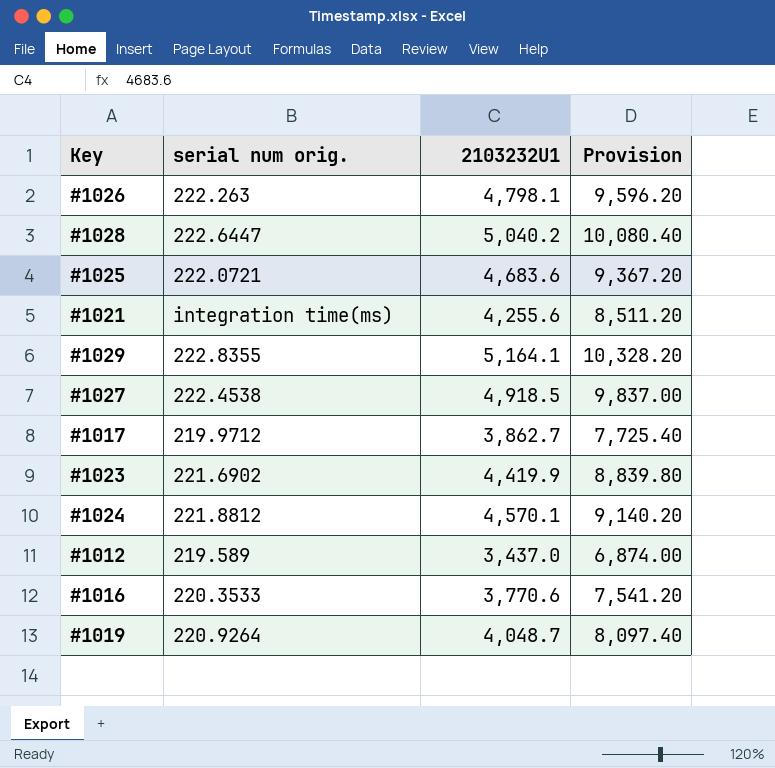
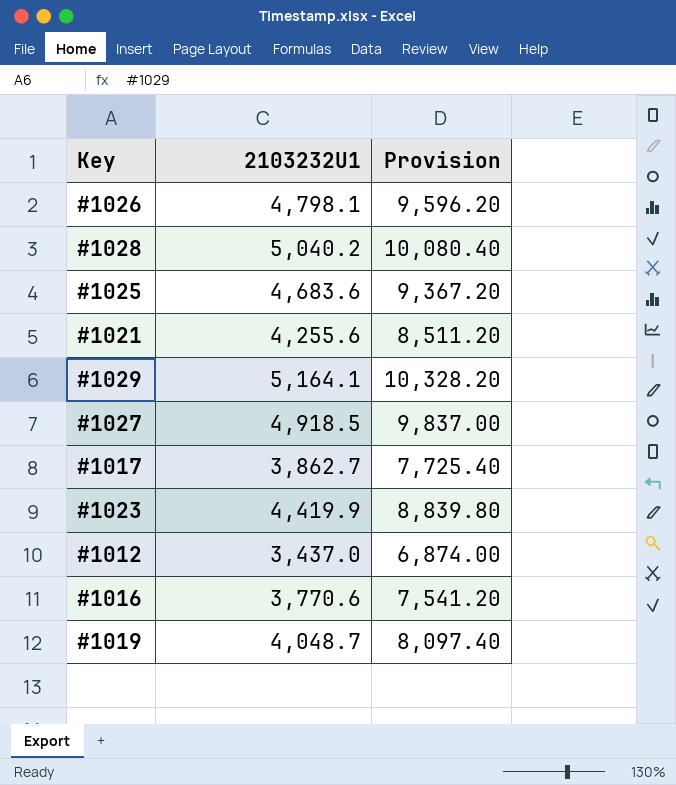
column serial num orig. | position: 2 -> none
row #1024: 221.8812 | 4,570.1 | 9,140.20 -> none

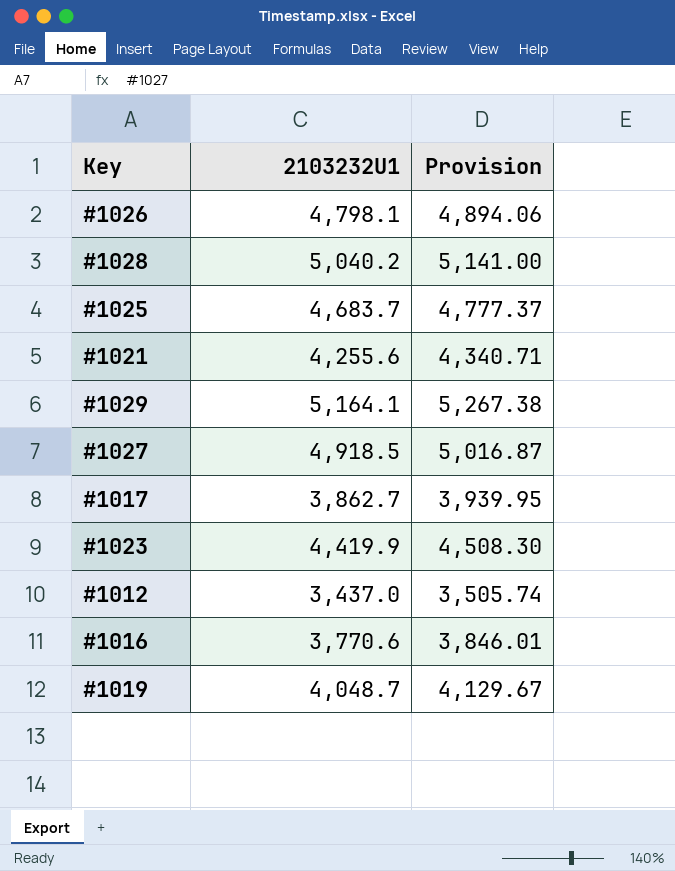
column Provision | formula: [2103232U1] * 2 -> [2103232U1] * 1.02
#1025 | 2103232U1: 4,683.6 -> 4,683.7

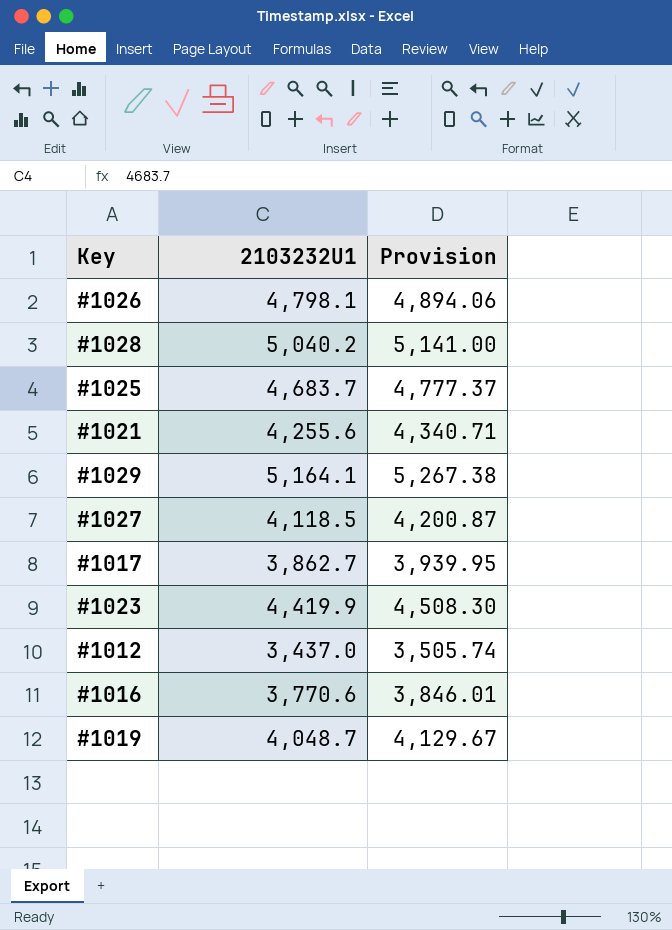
#1027 | 2103232U1: 4,918.5 -> 4,118.5
#1027 | Provision: 5,016.87 -> 4,200.87

